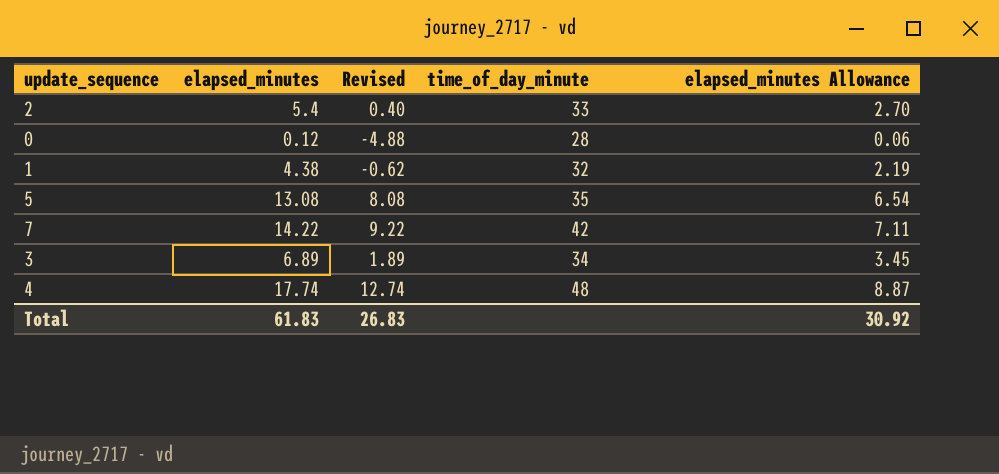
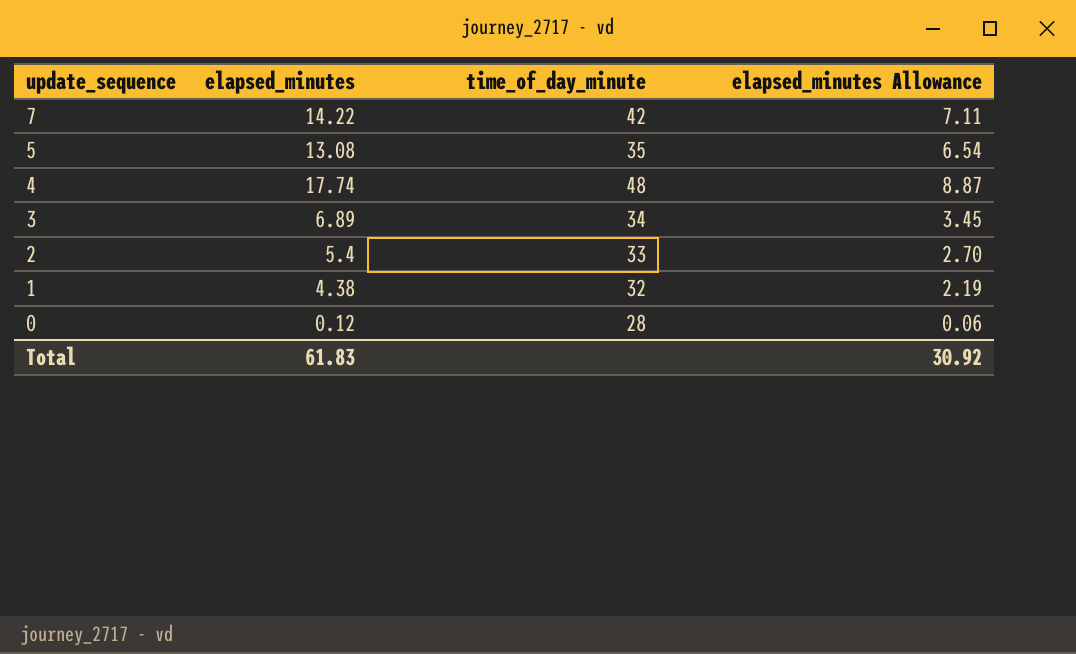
row order: none -> update_sequence descending
column Revised | formula: [elapsed_minutes] - 5 -> none

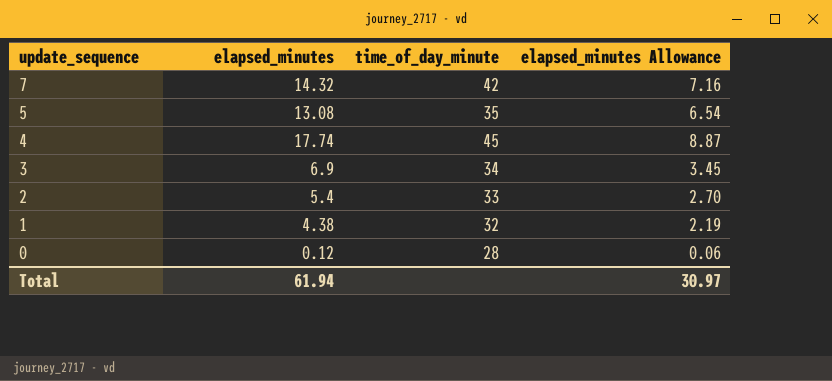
7 | elapsed_minutes: 14.22 -> 14.32
7 | elapsed_minutes Allowance: 7.11 -> 7.16
4 | time_of_day_minute: 48 -> 45
3 | elapsed_minutes: 6.89 -> 6.9
Total | elapsed_minutes: 61.83 -> 61.94
Total | elapsed_minutes Allowance: 30.92 -> 30.97

